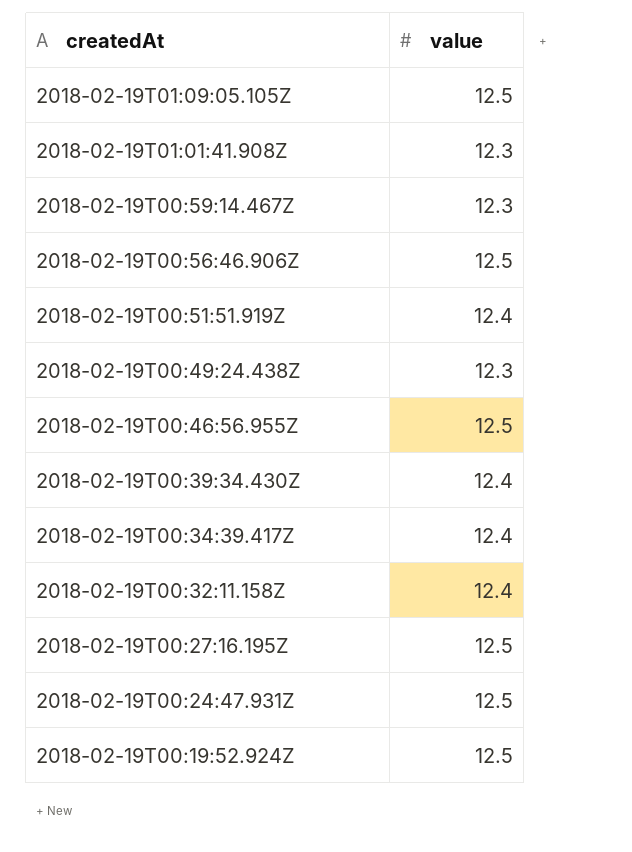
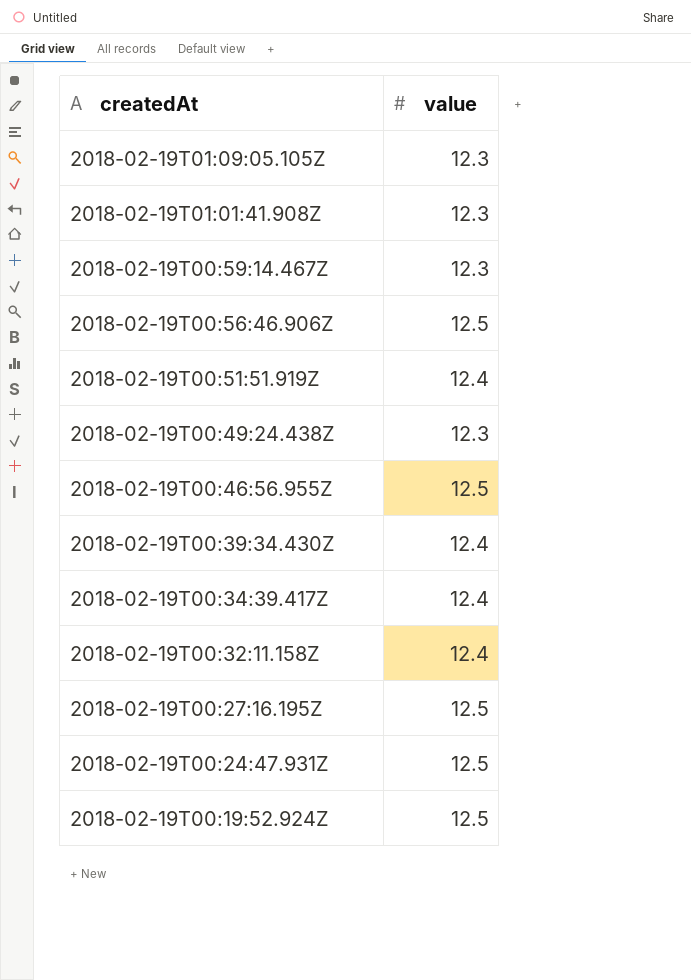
2018-02-19T01:09:05.105Z | value: 12.5 -> 12.3

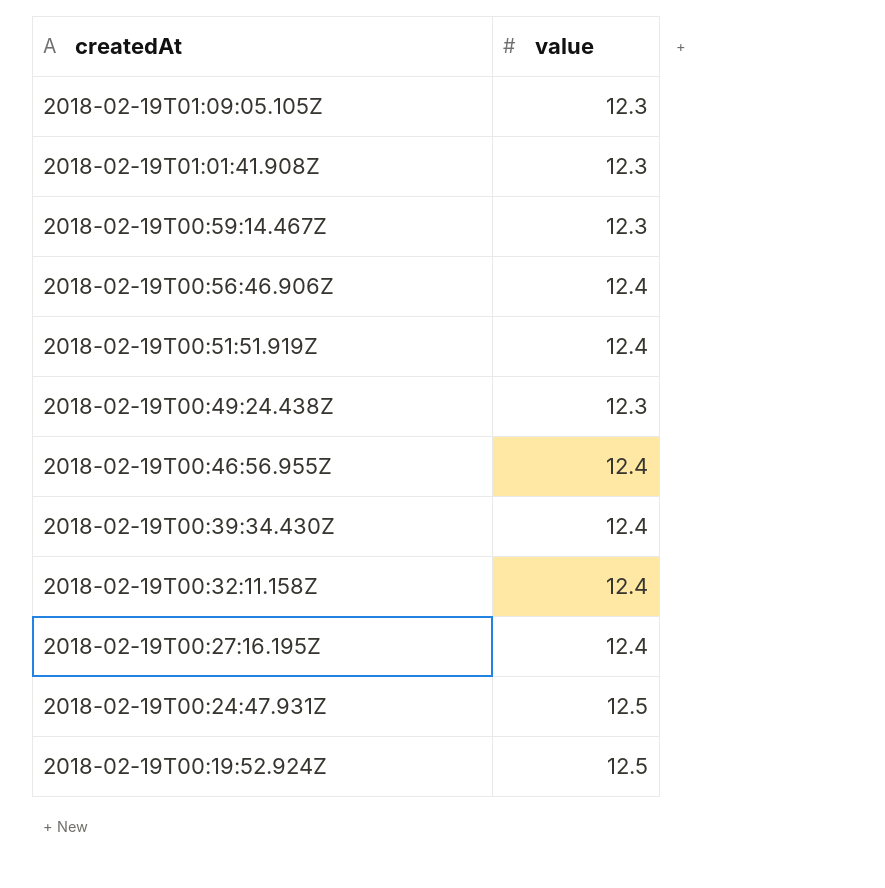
row 2018-02-19T00:34:39.417Z: 12.4 -> none
2018-02-19T00:56:46.906Z | value: 12.5 -> 12.4
2018-02-19T00:46:56.955Z | value: 12.5 -> 12.4
2018-02-19T00:27:16.195Z | value: 12.5 -> 12.4

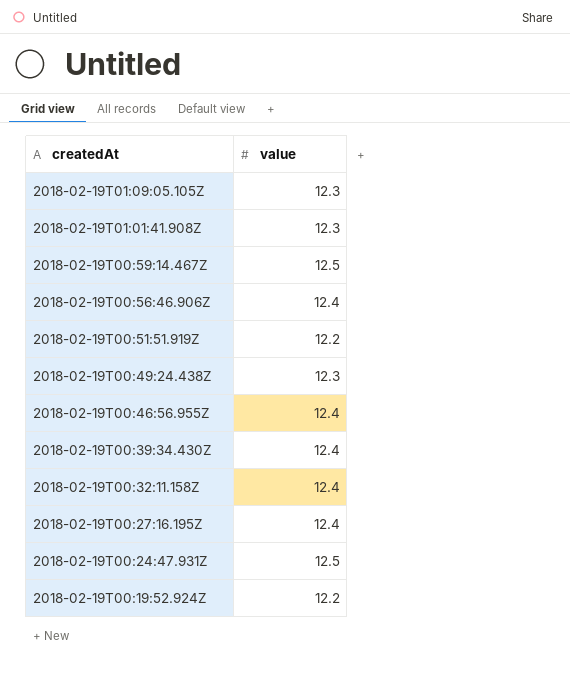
2018-02-19T00:59:14.467Z | value: 12.3 -> 12.5
2018-02-19T00:51:51.919Z | value: 12.4 -> 12.2
2018-02-19T00:19:52.924Z | value: 12.5 -> 12.2

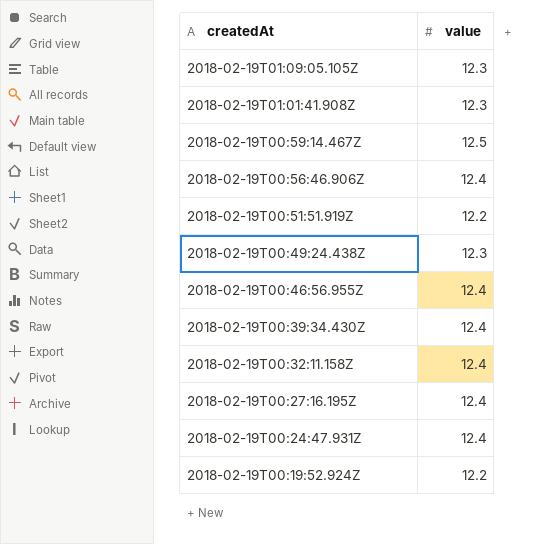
2018-02-19T00:24:47.931Z | value: 12.5 -> 12.4

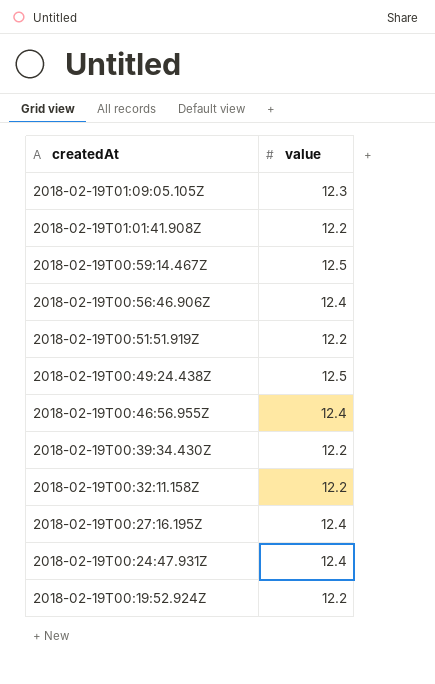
2018-02-19T01:01:41.908Z | value: 12.3 -> 12.2
2018-02-19T00:49:24.438Z | value: 12.3 -> 12.5
2018-02-19T00:39:34.430Z | value: 12.4 -> 12.2
2018-02-19T00:32:11.158Z | value: 12.4 -> 12.2

